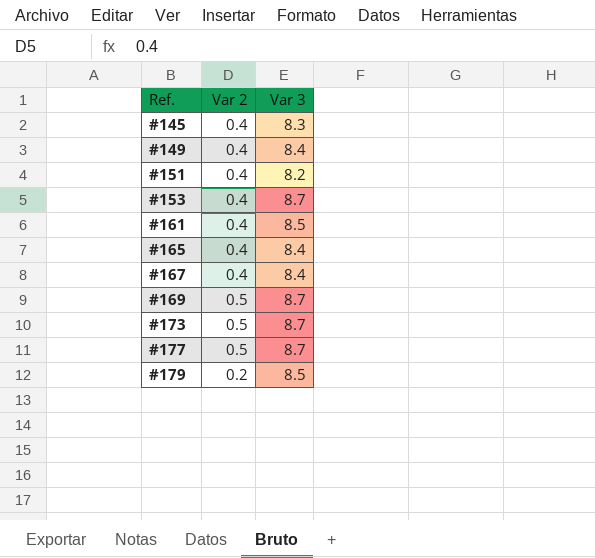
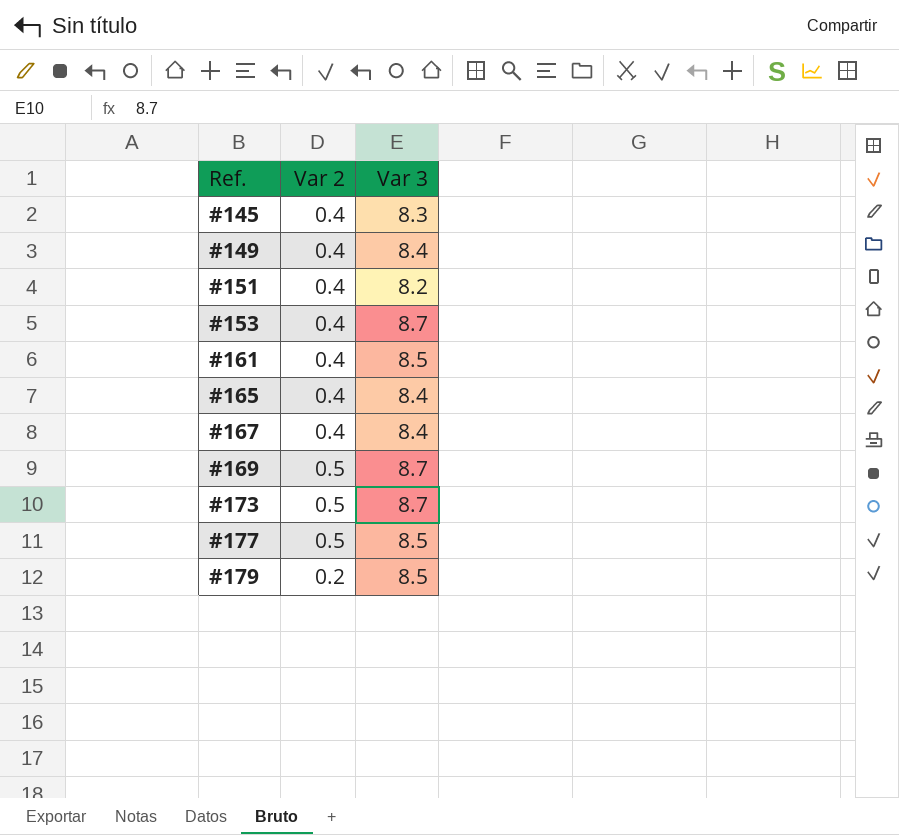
#177 | Var 3: 8.7 -> 8.5

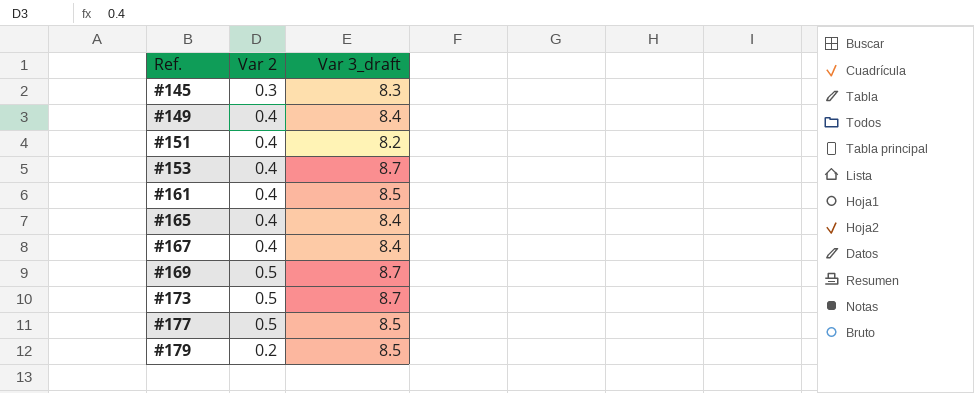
column name: Var 3 -> Var 3_draft
#145 | Var 2: 0.4 -> 0.3

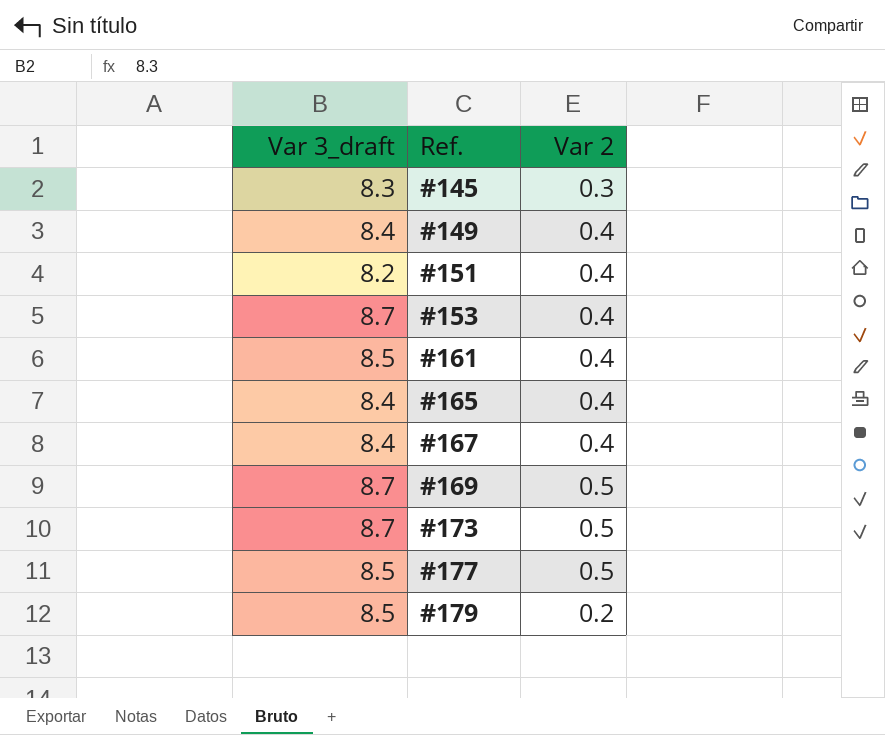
column Var 3_draft | position: 3 -> 1

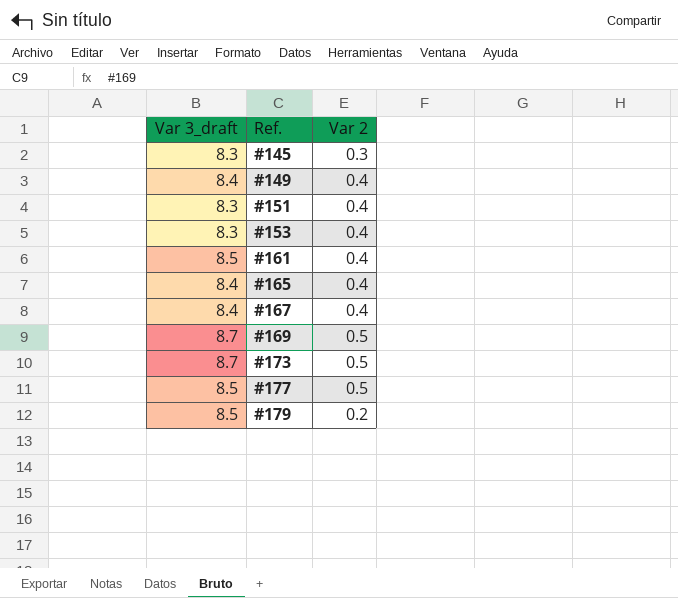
#151 | Var 3_draft: 8.2 -> 8.3
#153 | Var 3_draft: 8.7 -> 8.3

